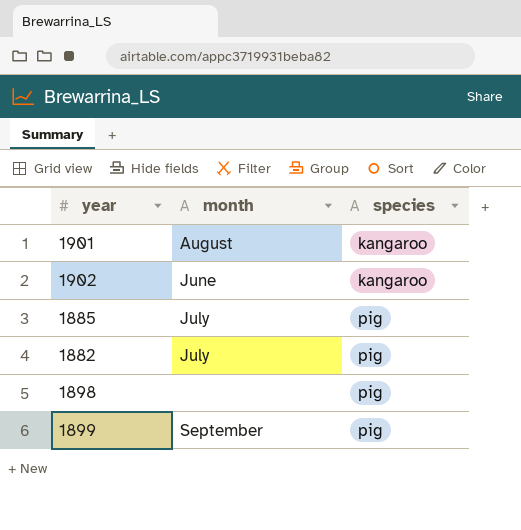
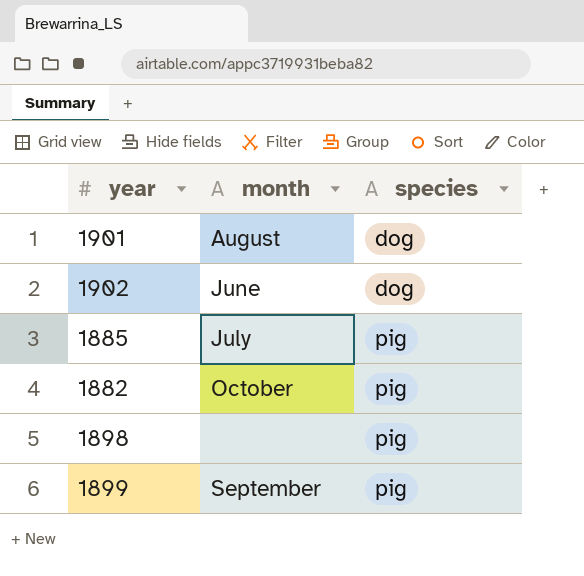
1901 | species: kangaroo -> dog
1902 | species: kangaroo -> dog
1882 | month: July -> October

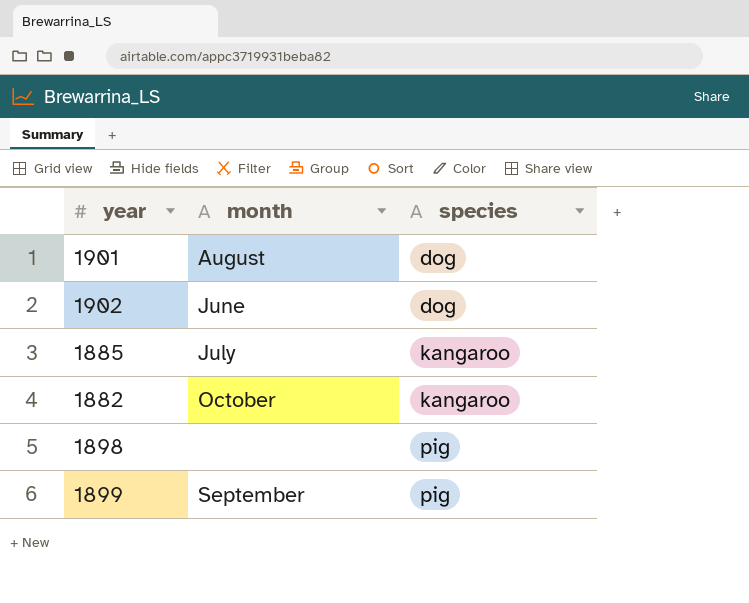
1885 | species: pig -> kangaroo
1882 | species: pig -> kangaroo

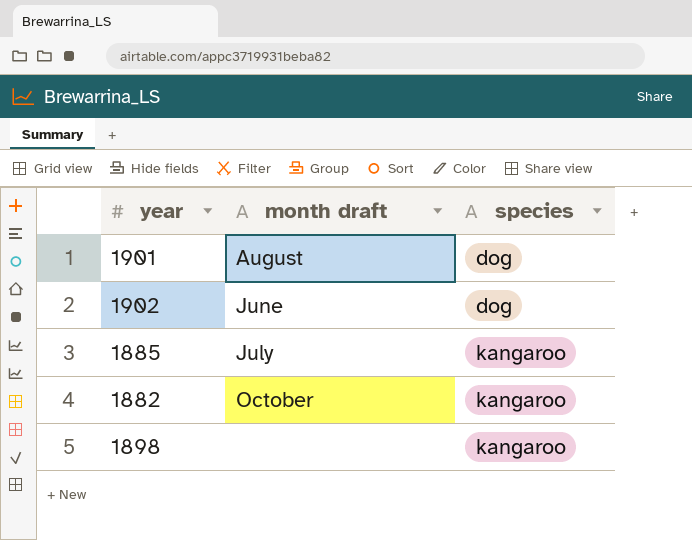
column name: month -> month draft
row 1899: September | pig -> none
1898 | species: pig -> kangaroo

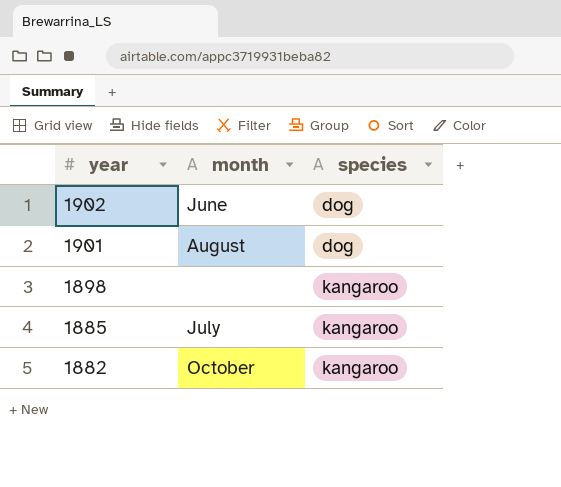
row order: species ascending -> year descending
column name: month draft -> month

